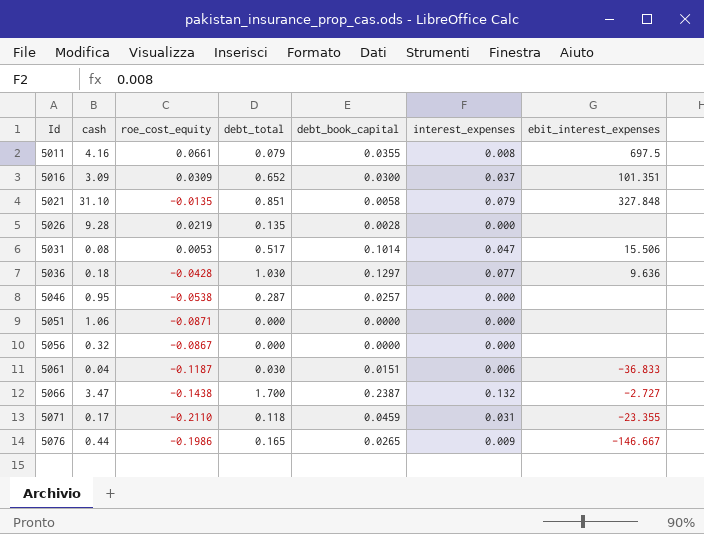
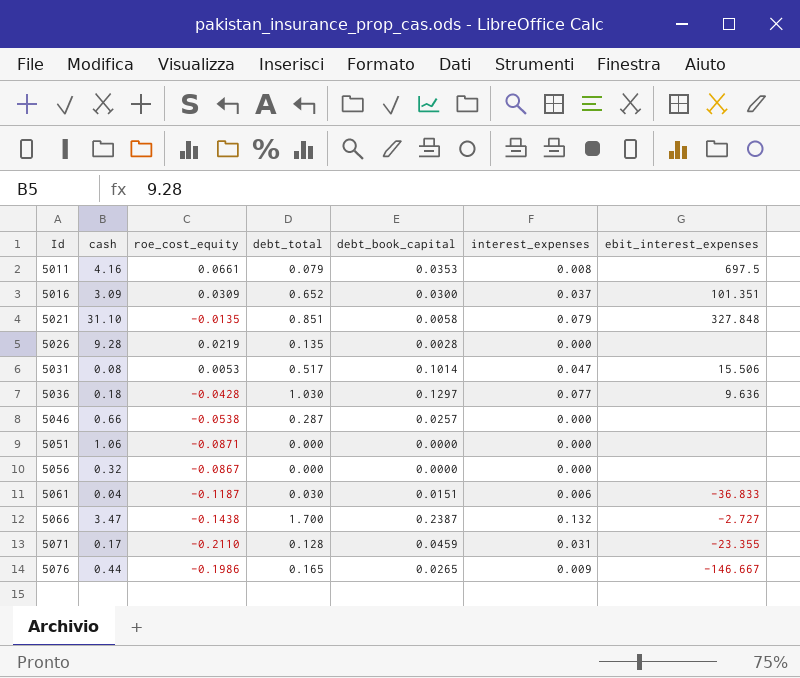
5011 | debt_book_capital: 0.0355 -> 0.0353
5046 | cash: 0.95 -> 0.66
5071 | debt_total: 0.118 -> 0.128

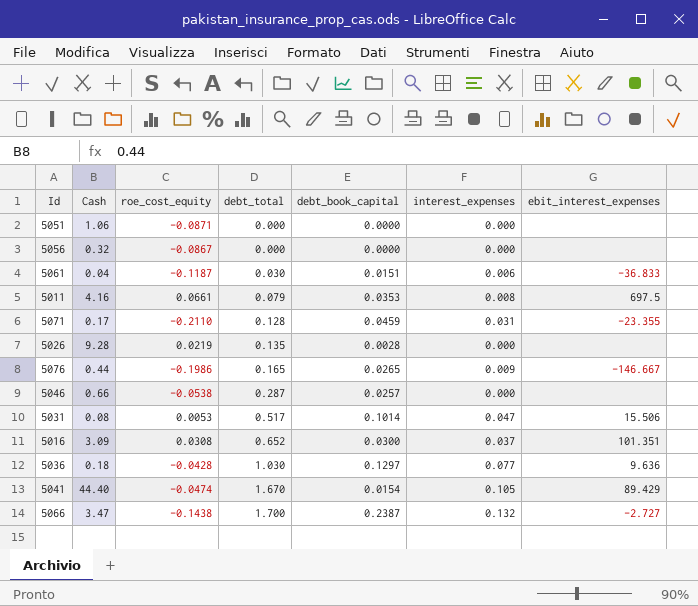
row order: Id ascending -> debt_total ascending
column name: cash -> Cash
row 5021: 31.10 | -0.0135 | 0.851 | 0.0058 | 0.079 | 327.848 -> none
5016 | roe_cost_equity: 0.0309 -> 0.0308
row 5041: none -> 44.40 | -0.0474 | 1.670 | 0.0154 | 0.105 | 89.429

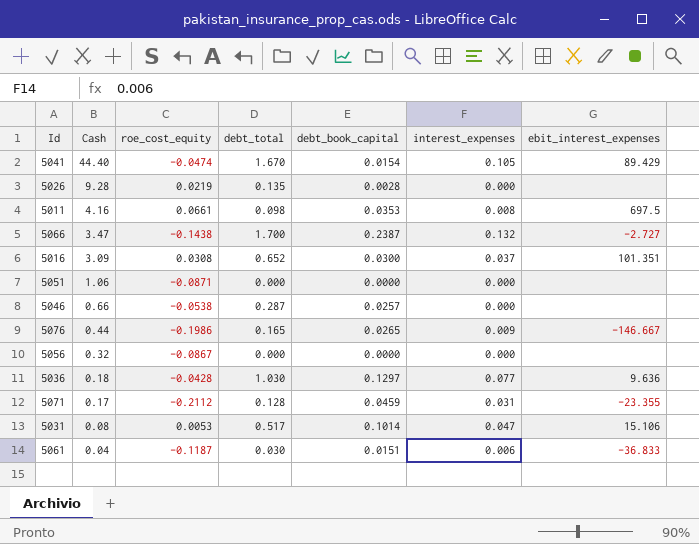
row order: debt_total ascending -> Cash descending
5011 | debt_total: 0.079 -> 0.098
5071 | roe_cost_equity: -0.2110 -> -0.2112
5031 | ebit_interest_expenses: 15.506 -> 15.106

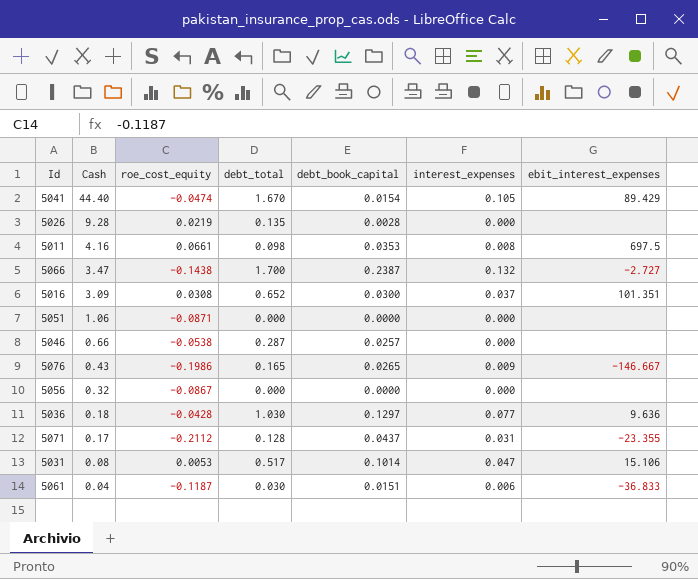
5076 | Cash: 0.44 -> 0.43
5071 | debt_book_capital: 0.0459 -> 0.0437

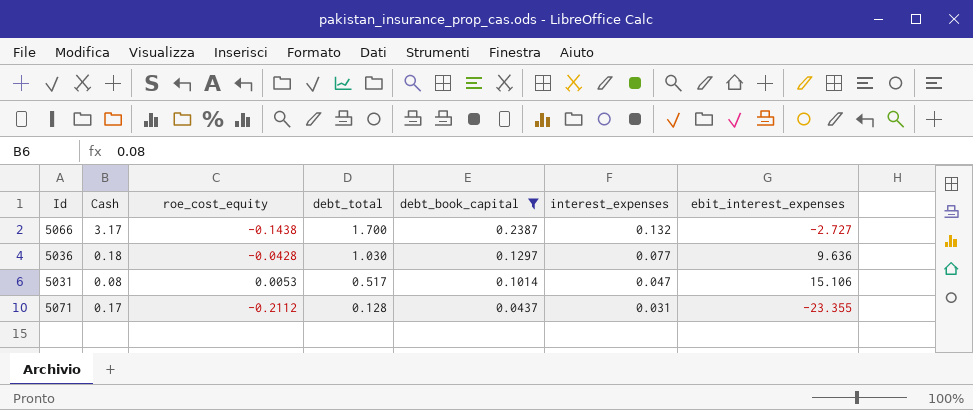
filter: none -> debt_book_capital >= 0.0437
row order: Cash descending -> debt_total descending
5066 | Cash: 3.47 -> 3.17

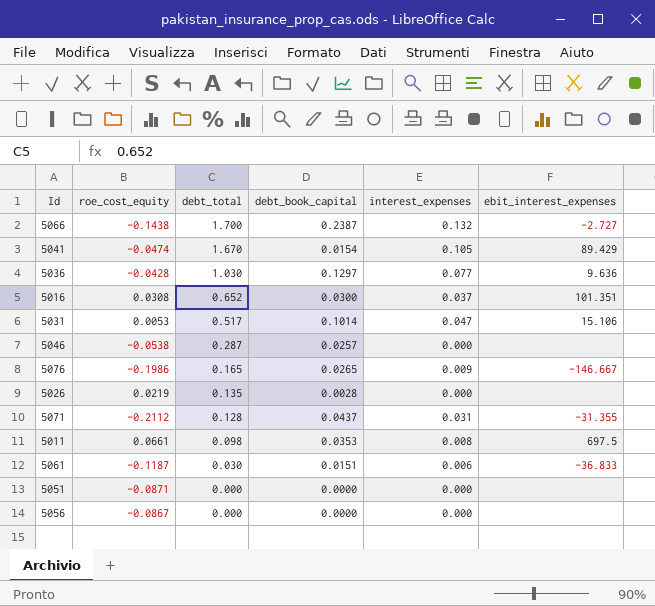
filter: debt_book_capital >= 0.0437 -> none
column Cash | position: 2 -> none
5071 | ebit_interest_expenses: -23.355 -> -31.355

